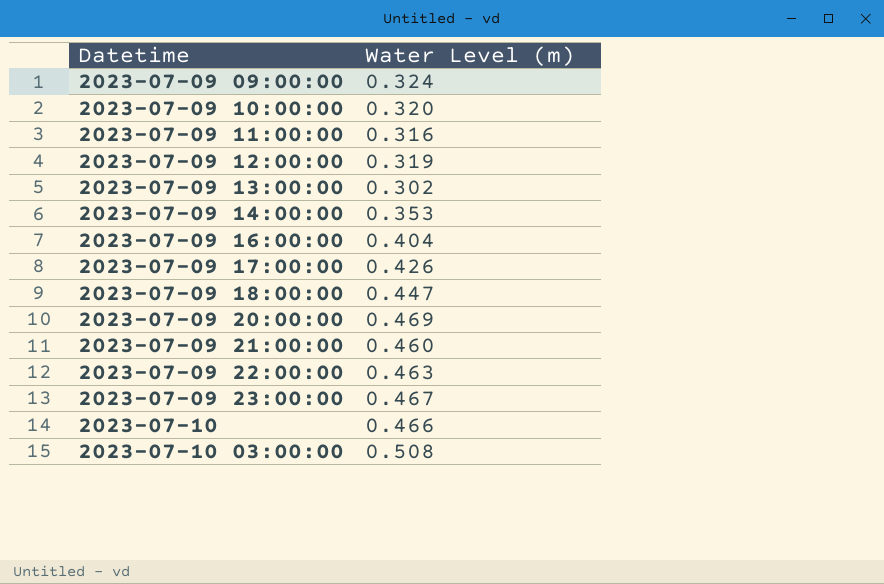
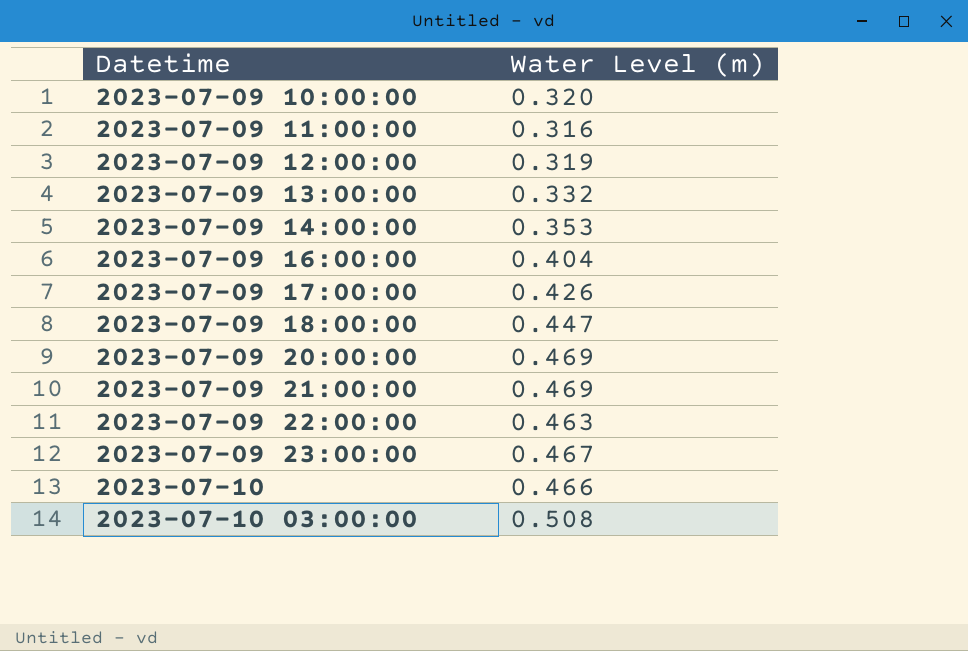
row 2023-07-09 09:00:00: 0.324 -> none
2023-07-09 13:00:00 | Water Level (m): 0.302 -> 0.332
2023-07-09 21:00:00 | Water Level (m): 0.460 -> 0.469

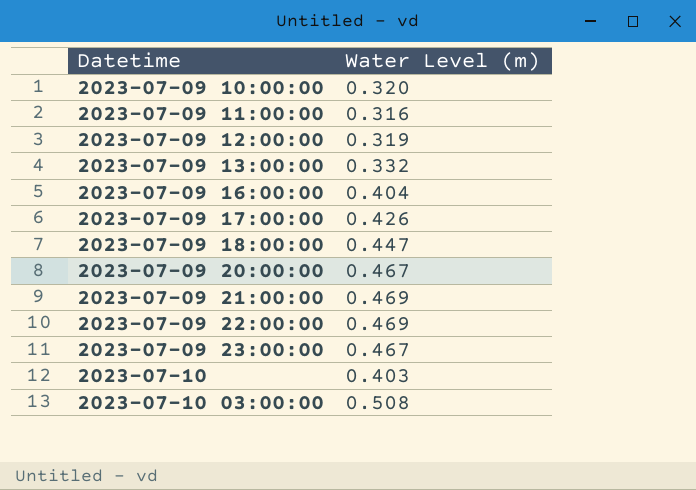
row 2023-07-09 14:00:00: 0.353 -> none
2023-07-09 20:00:00 | Water Level (m): 0.469 -> 0.467
2023-07-09 22:00:00 | Water Level (m): 0.463 -> 0.469
2023-07-10 | Water Level (m): 0.466 -> 0.403

